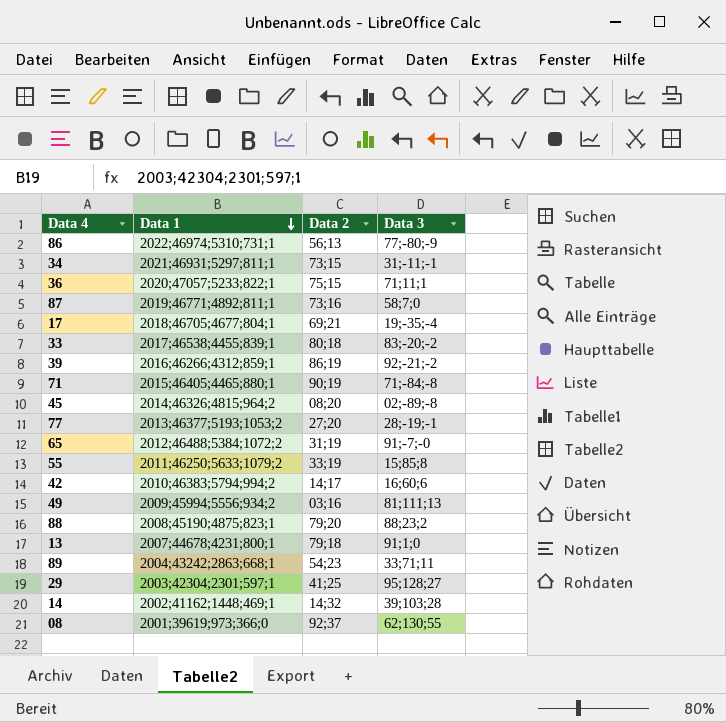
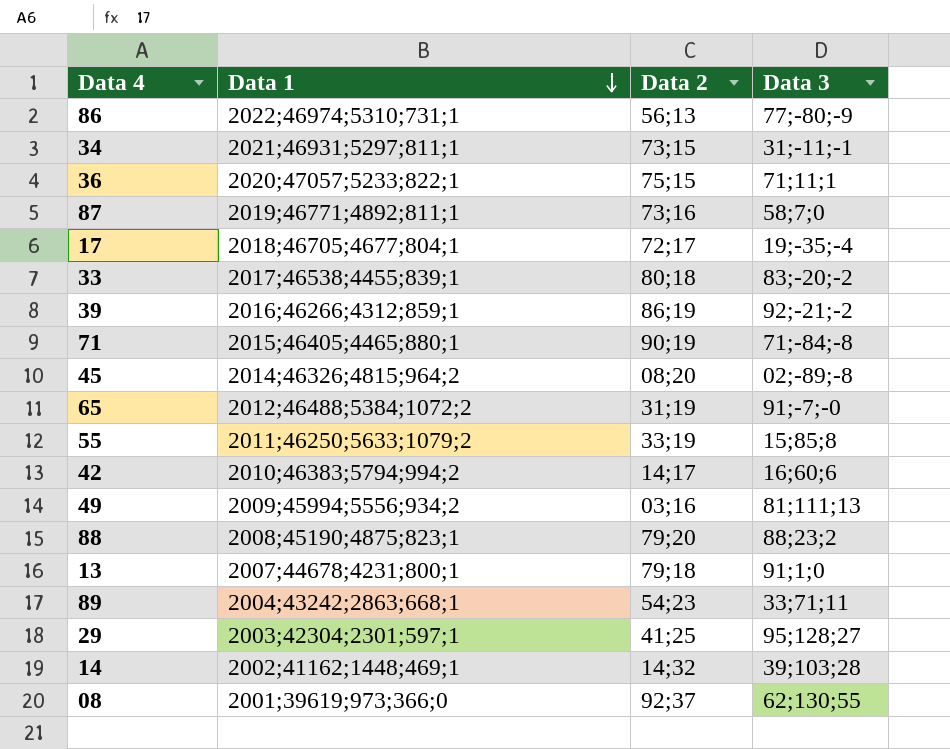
row 77: 2013;46377;5193;1053;2 | 27;20 | 28;-19;-1 -> none
17 | Data 2: 69;21 -> 72;17

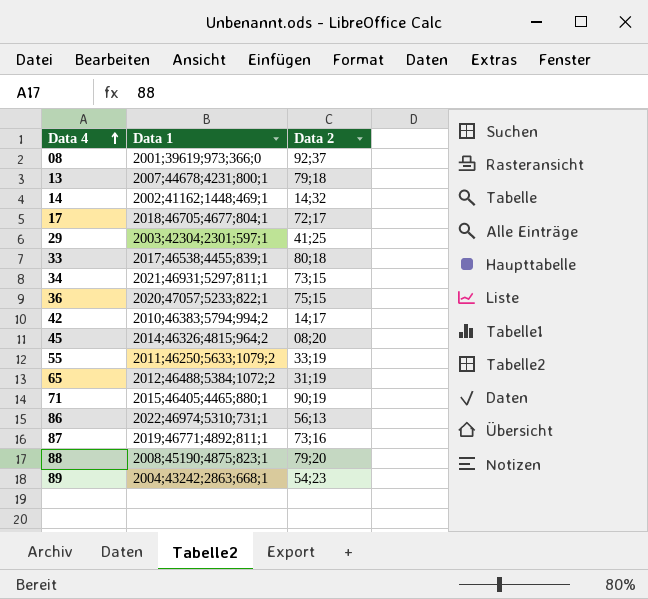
row order: Data 1 descending -> Data 4 ascending
column Data 3 | position: 4 -> none
row 39: 2016;46266;4312;859;1 | 86;19 | 92;-21;-2 -> none
row 49: 2009;45994;5556;934;2 | 03;16 | 81;111;13 -> none

